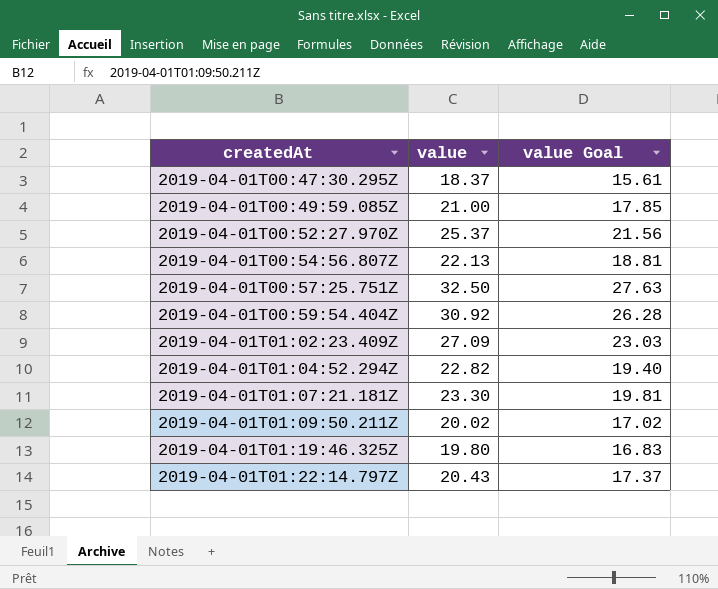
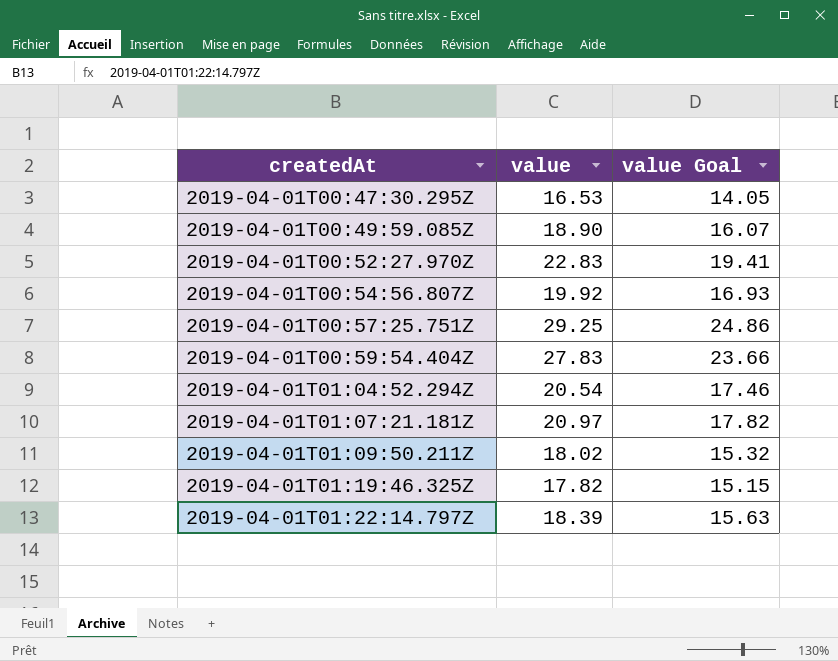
row 2019-04-01T01:02:23.409Z: 27.09 | 23.03 -> none
2019-04-01T00:47:30.295Z | value: 18.37 -> 16.53
2019-04-01T00:47:30.295Z | value Goal: 15.61 -> 14.05
2019-04-01T00:49:59.085Z | value: 21.00 -> 18.90
2019-04-01T00:49:59.085Z | value Goal: 17.85 -> 16.07
2019-04-01T00:52:27.970Z | value: 25.37 -> 22.83
2019-04-01T00:52:27.970Z | value Goal: 21.56 -> 19.41
2019-04-01T00:54:56.807Z | value: 22.13 -> 19.92
2019-04-01T00:54:56.807Z | value Goal: 18.81 -> 16.93
2019-04-01T00:57:25.751Z | value: 32.50 -> 29.25
2019-04-01T00:57:25.751Z | value Goal: 27.63 -> 24.86
2019-04-01T00:59:54.404Z | value: 30.92 -> 27.83
2019-04-01T00:59:54.404Z | value Goal: 26.28 -> 23.66
2019-04-01T01:04:52.294Z | value: 22.82 -> 20.54
2019-04-01T01:04:52.294Z | value Goal: 19.40 -> 17.46
2019-04-01T01:07:21.181Z | value: 23.30 -> 20.97
2019-04-01T01:07:21.181Z | value Goal: 19.81 -> 17.82
2019-04-01T01:09:50.211Z | value: 20.02 -> 18.02
2019-04-01T01:09:50.211Z | value Goal: 17.02 -> 15.32
2019-04-01T01:19:46.325Z | value: 19.80 -> 17.82
2019-04-01T01:19:46.325Z | value Goal: 16.83 -> 15.15
2019-04-01T01:22:14.797Z | value: 20.43 -> 18.39
2019-04-01T01:22:14.797Z | value Goal: 17.37 -> 15.63

